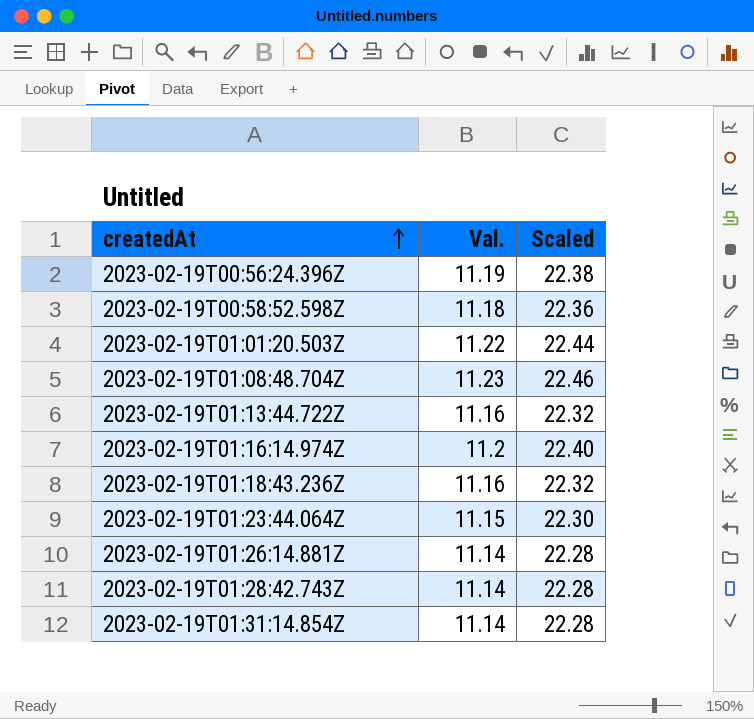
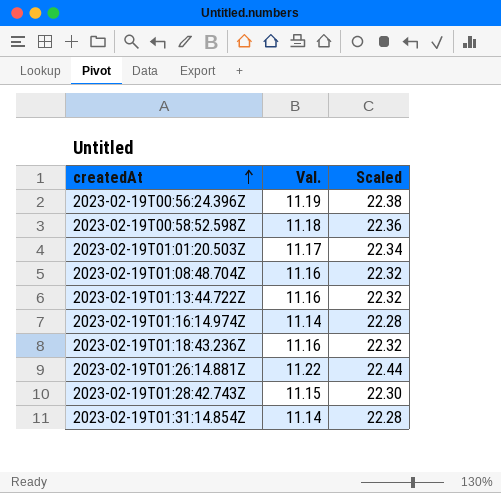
row 2023-02-19T01:23:44.064Z: 11.15 | 22.30 -> none
2023-02-19T01:01:20.503Z | Val.: 11.22 -> 11.17
2023-02-19T01:01:20.503Z | Scaled: 22.44 -> 22.34
2023-02-19T01:08:48.704Z | Val.: 11.23 -> 11.16
2023-02-19T01:08:48.704Z | Scaled: 22.46 -> 22.32
2023-02-19T01:16:14.974Z | Val.: 11.2 -> 11.14
2023-02-19T01:16:14.974Z | Scaled: 22.40 -> 22.28
2023-02-19T01:26:14.881Z | Val.: 11.14 -> 11.22
2023-02-19T01:26:14.881Z | Scaled: 22.28 -> 22.44
2023-02-19T01:28:42.743Z | Val.: 11.14 -> 11.15
2023-02-19T01:28:42.743Z | Scaled: 22.28 -> 22.30

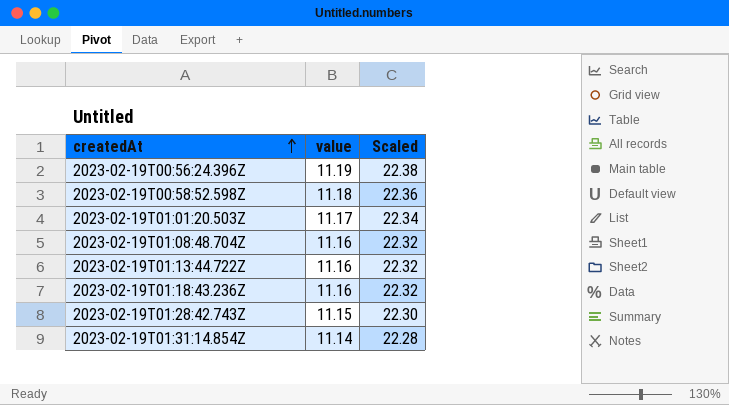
column name: Val. -> value
row 2023-02-19T01:16:14.974Z: 11.14 | 22.28 -> none
row 2023-02-19T01:26:14.881Z: 11.22 | 22.44 -> none

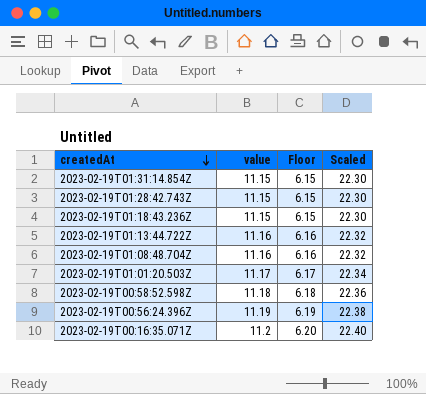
row order: createdAt ascending -> createdAt descending
column Floor | formula: none -> [value] - 5
2023-02-19T01:31:14.854Z | value: 11.14 -> 11.15
2023-02-19T01:31:14.854Z | Scaled: 22.28 -> 22.30
2023-02-19T01:18:43.236Z | value: 11.16 -> 11.15
2023-02-19T01:18:43.236Z | Scaled: 22.32 -> 22.30
row 2023-02-19T00:16:35.071Z: none -> 11.2 | 6.20 | 22.40

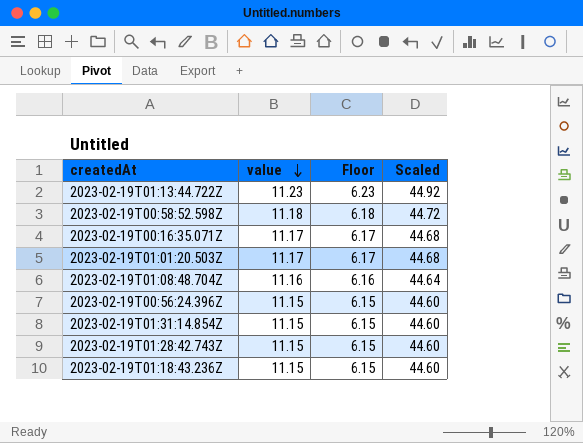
row order: createdAt descending -> value descending
column Scaled | formula: [value] * 2 -> [value] * 4
2023-02-19T01:13:44.722Z | value: 11.16 -> 11.23
2023-02-19T01:13:44.722Z | Floor: 6.16 -> 6.23
2023-02-19T00:16:35.071Z | value: 11.2 -> 11.17
2023-02-19T00:16:35.071Z | Floor: 6.20 -> 6.17
2023-02-19T00:56:24.396Z | value: 11.19 -> 11.15
2023-02-19T00:56:24.396Z | Floor: 6.19 -> 6.15

